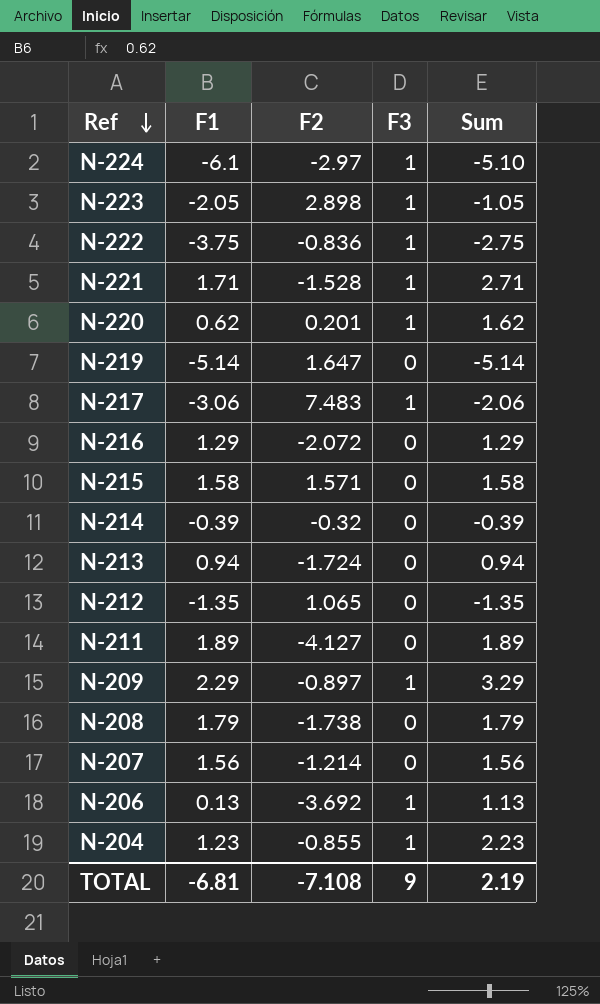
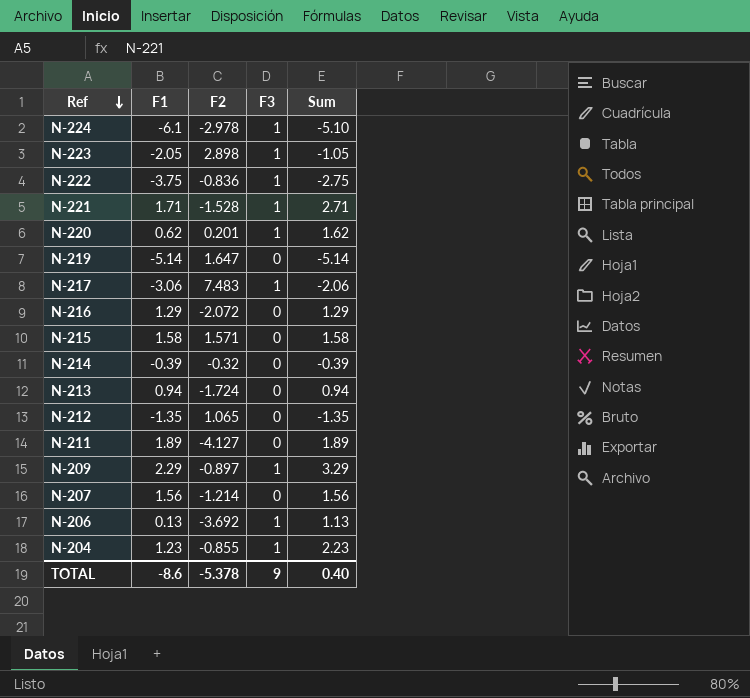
row N-208: 1.79 | -1.738 | 0 | 1.79 -> none
N-224 | F2: -2.97 -> -2.978
TOTAL | F1: -6.81 -> -8.6
TOTAL | F2: -7.108 -> -5.378
TOTAL | Sum: 2.19 -> 0.40

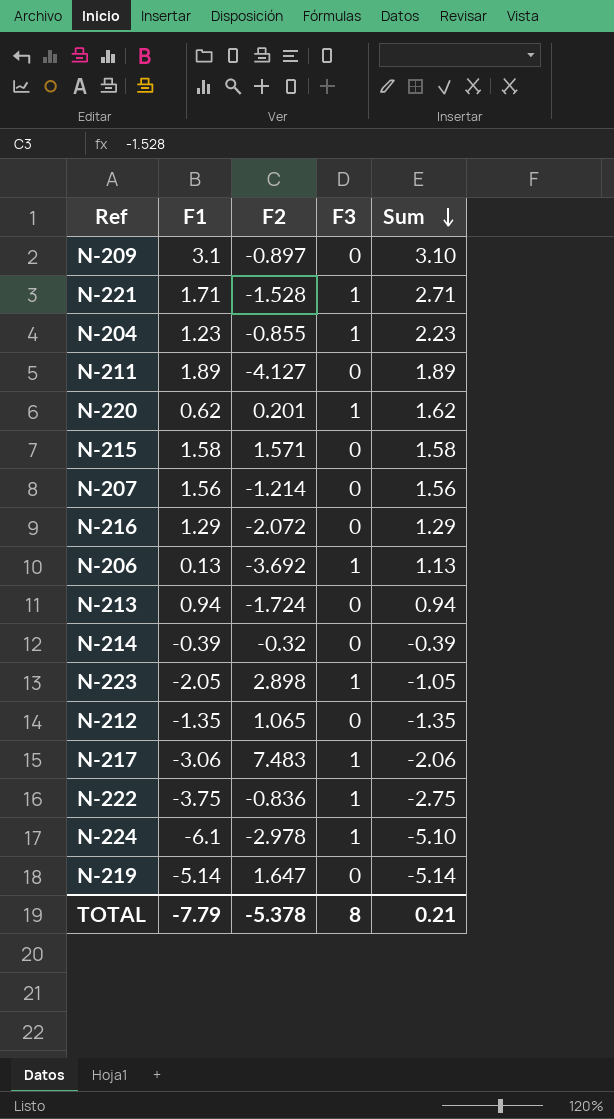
row order: Ref descending -> Sum descending
N-209 | F1: 2.29 -> 3.1
N-209 | F3: 1 -> 0
N-209 | Sum: 3.29 -> 3.10
TOTAL | F1: -8.6 -> -7.79
TOTAL | F3: 9 -> 8
TOTAL | Sum: 0.40 -> 0.21

